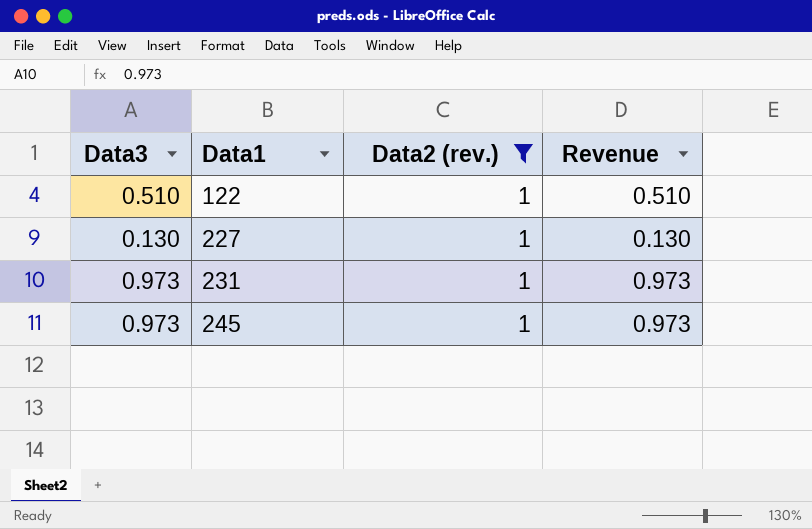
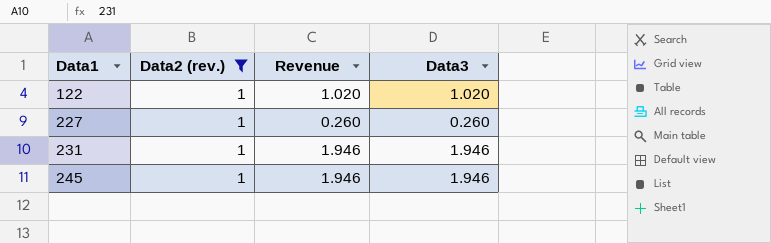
column Data3 | position: 1 -> 4
122 | Revenue: 0.510 -> 1.020
122 | Data3: 0.510 -> 1.020
227 | Revenue: 0.130 -> 0.260
227 | Data3: 0.130 -> 0.260
231 | Revenue: 0.973 -> 1.946
231 | Data3: 0.973 -> 1.946
245 | Revenue: 0.973 -> 1.946
245 | Data3: 0.973 -> 1.946

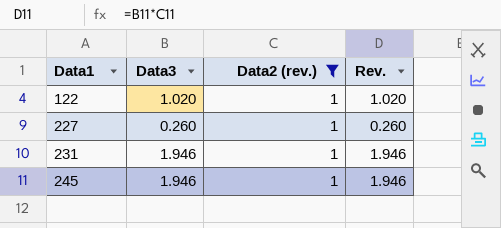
column Data3 | position: 4 -> 2
column name: Revenue -> Rev.

